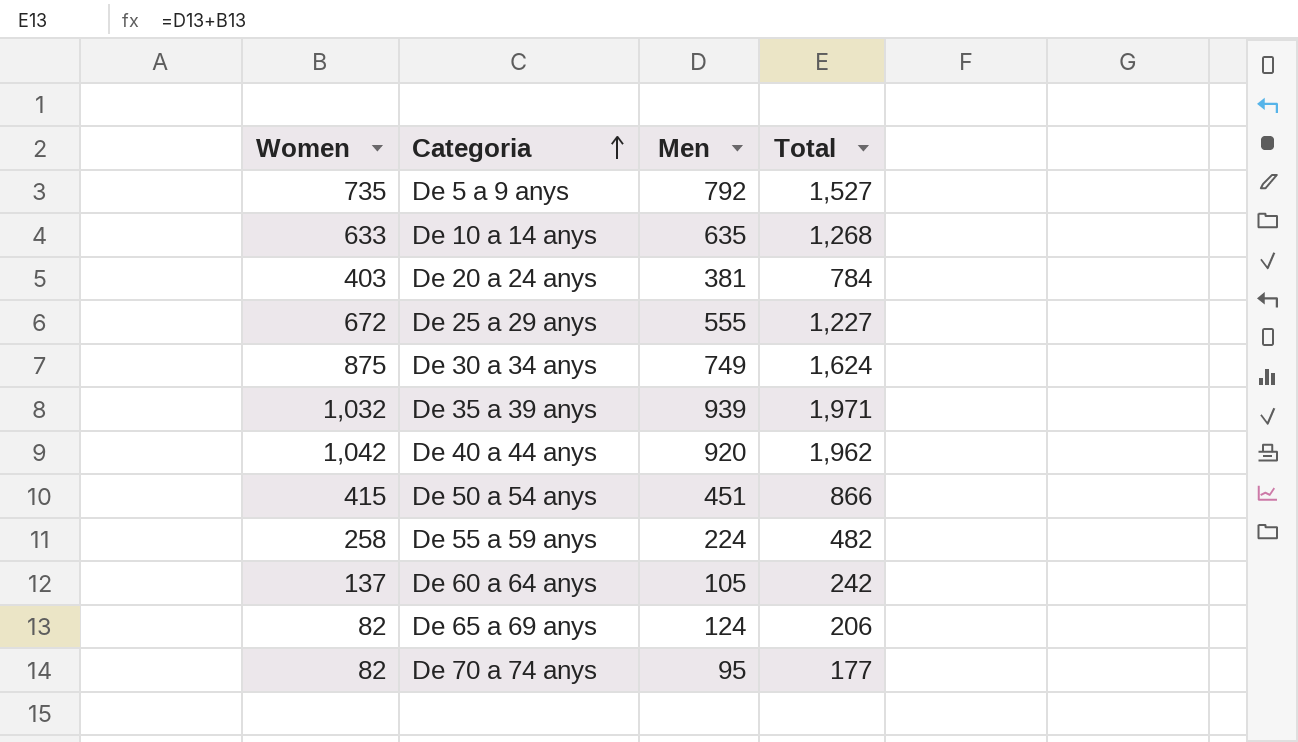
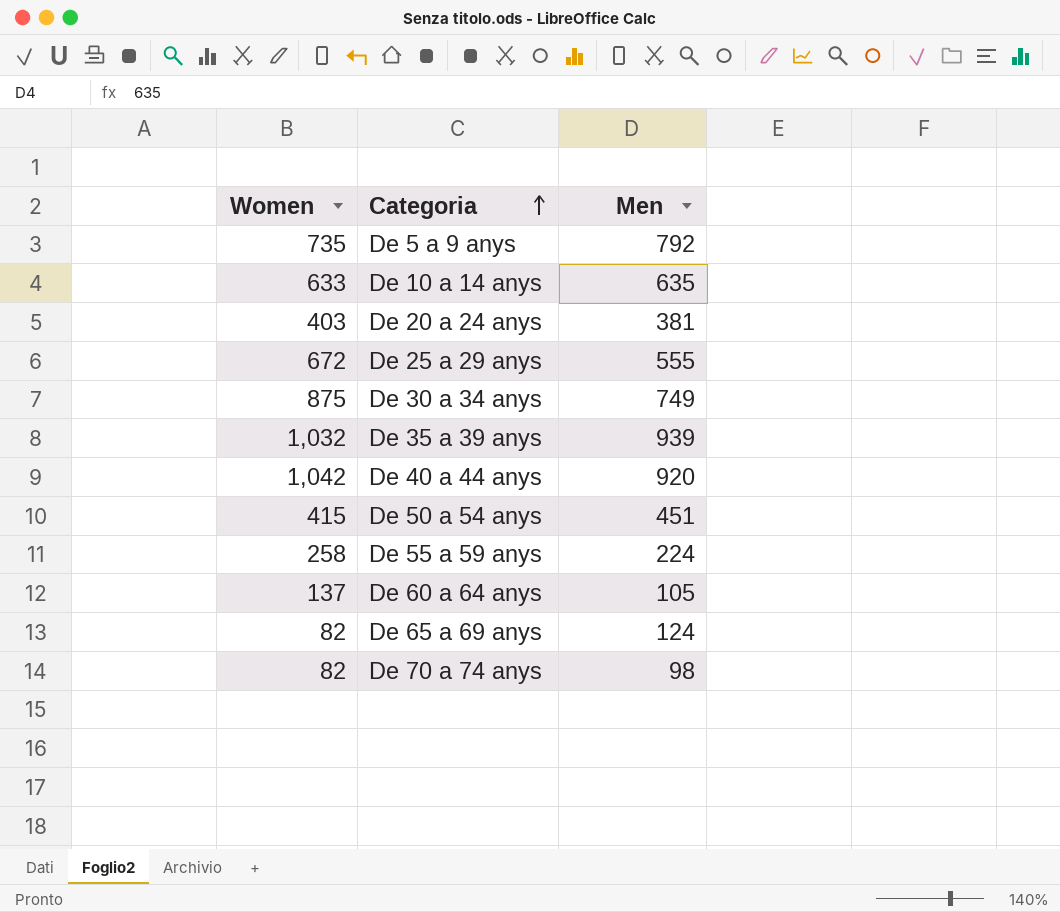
column Total | formula: [Women] + [Men] -> none
De 70 a 74 anys | Men: 95 -> 98

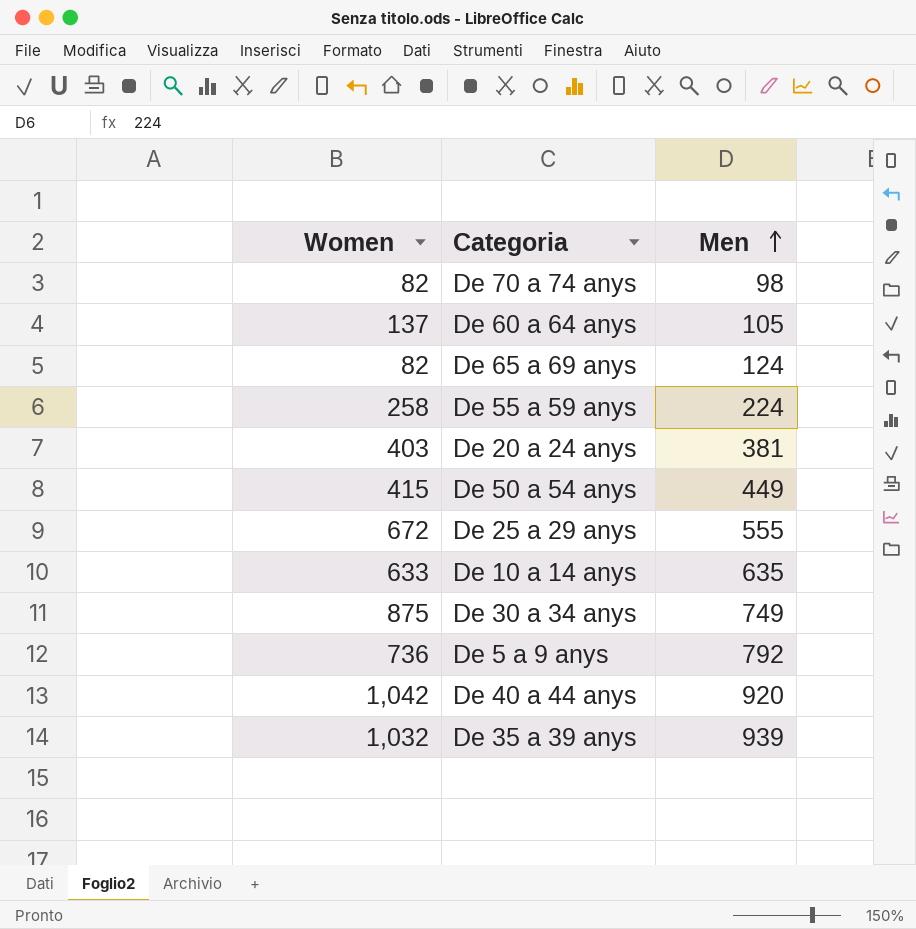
row order: Categoria ascending -> Men ascending
De 50 a 54 anys | Men: 451 -> 449
De 5 a 9 anys | Women: 735 -> 736

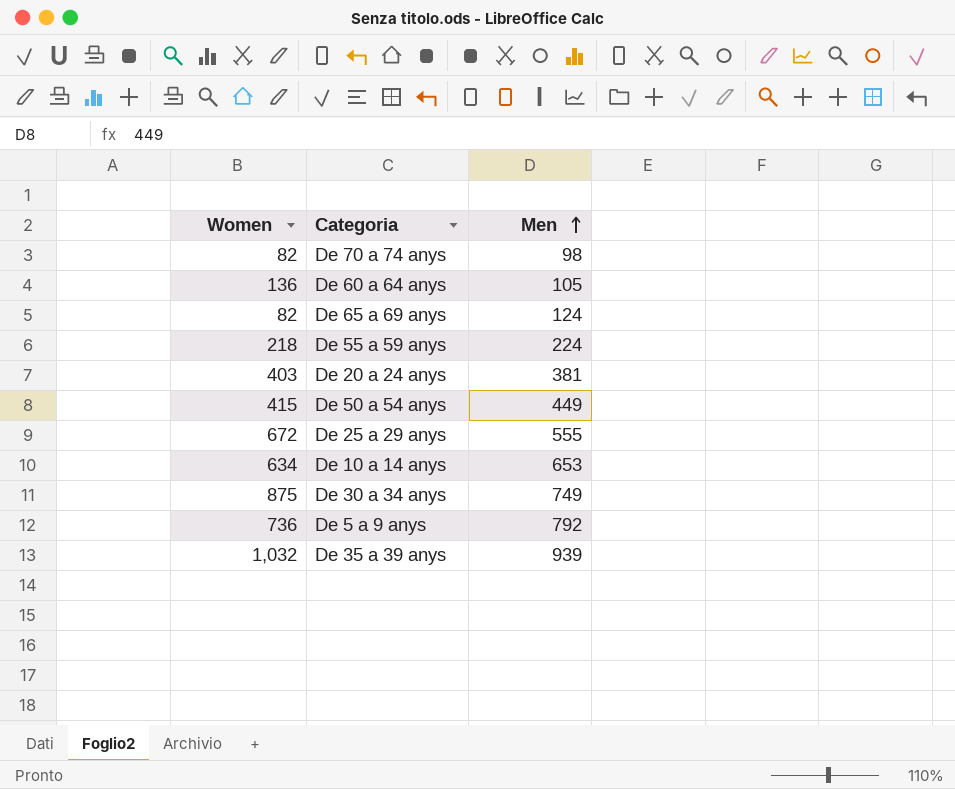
row De 40 a 44 anys: 1,042 | 920 -> none
De 60 a 64 anys | Women: 137 -> 136
De 55 a 59 anys | Women: 258 -> 218
De 10 a 14 anys | Women: 633 -> 634
De 10 a 14 anys | Men: 635 -> 653

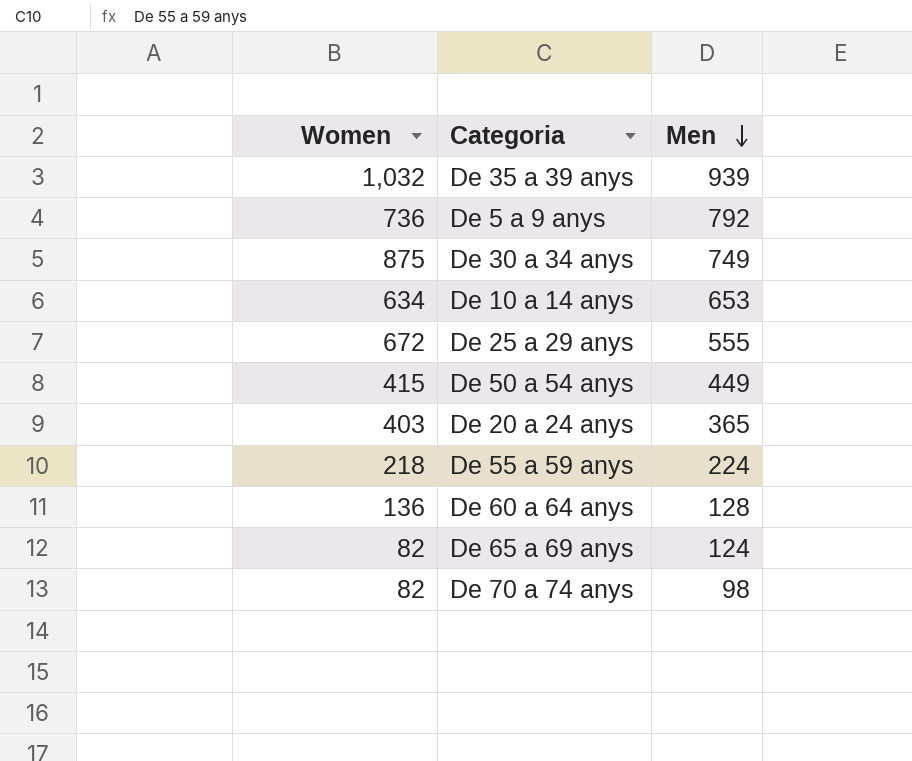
row order: Men ascending -> Men descending
De 20 a 24 anys | Men: 381 -> 365
De 60 a 64 anys | Men: 105 -> 128

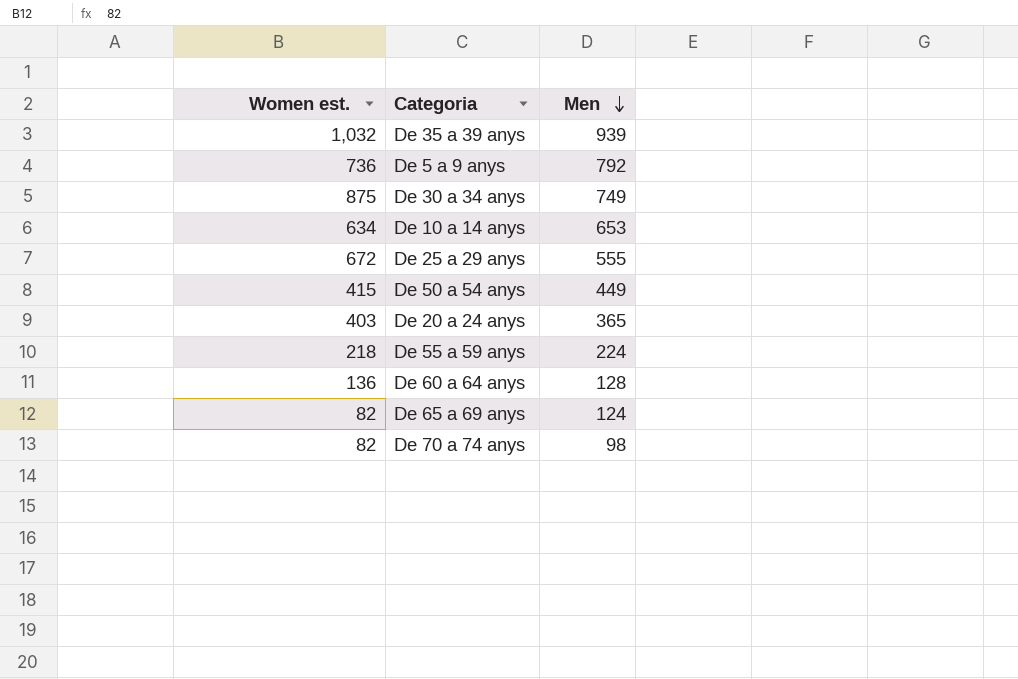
column name: Women -> Women est.

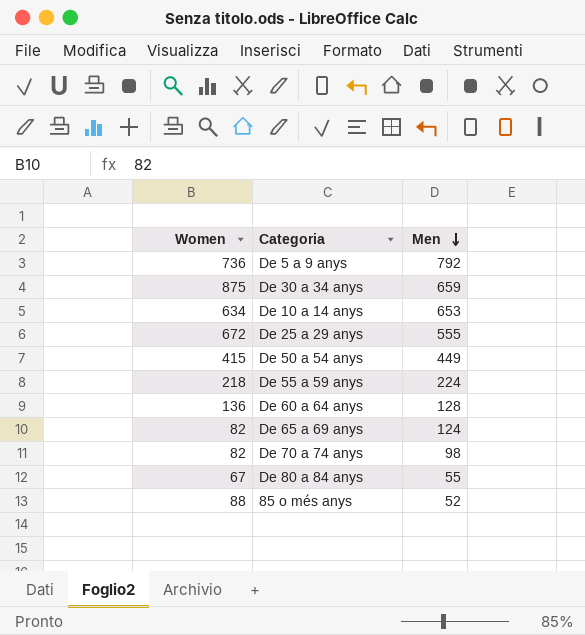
column name: Women est. -> Women
row De 35 a 39 anys: 1,032 | 939 -> none
row De 20 a 24 anys: 403 | 365 -> none
De 30 a 34 anys | Men: 749 -> 659
row De 80 a 84 anys: none -> 67 | 55
row 85 o més anys: none -> 88 | 52

